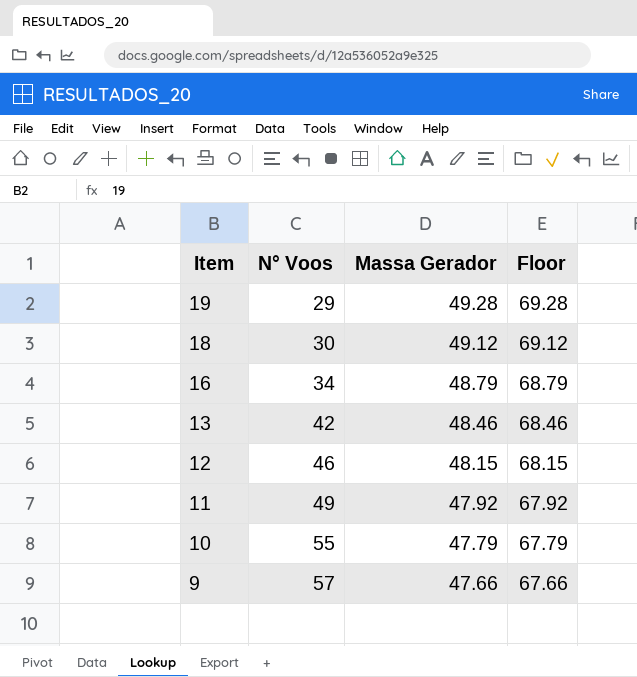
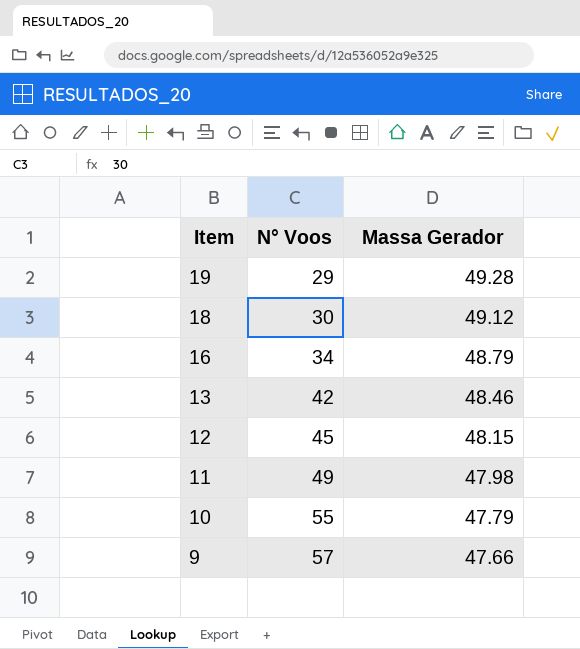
column Floor | formula: [Massa Gerador] + 20 -> none
12 | N° Voos: 46 -> 45
11 | Massa Gerador: 47.92 -> 47.98

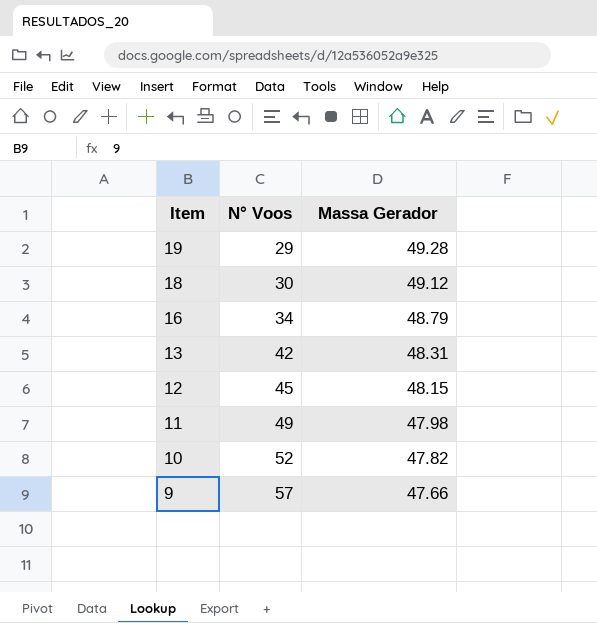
13 | Massa Gerador: 48.46 -> 48.31
10 | N° Voos: 55 -> 52
10 | Massa Gerador: 47.79 -> 47.82

